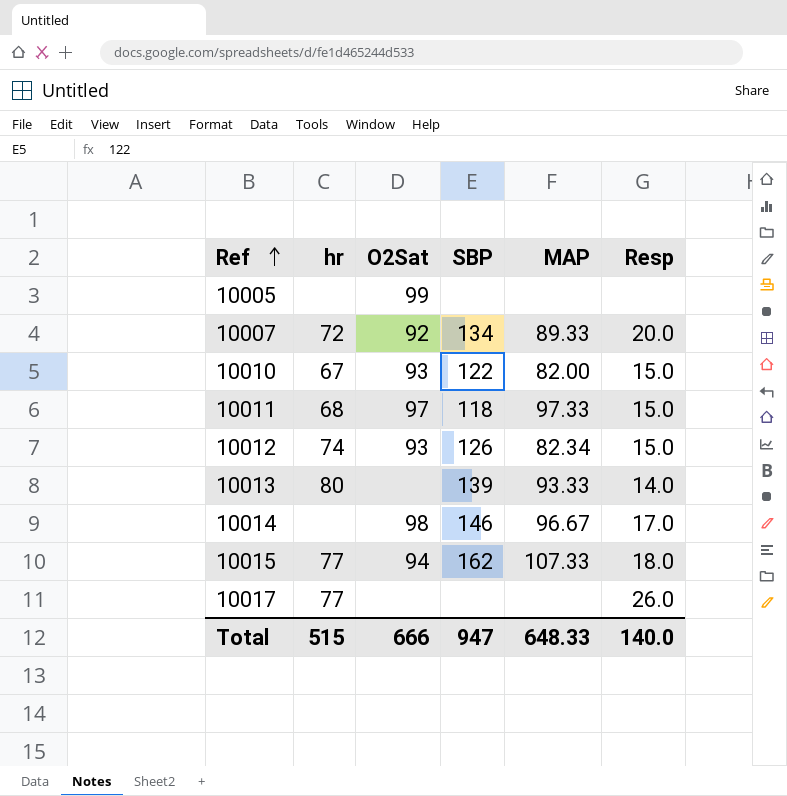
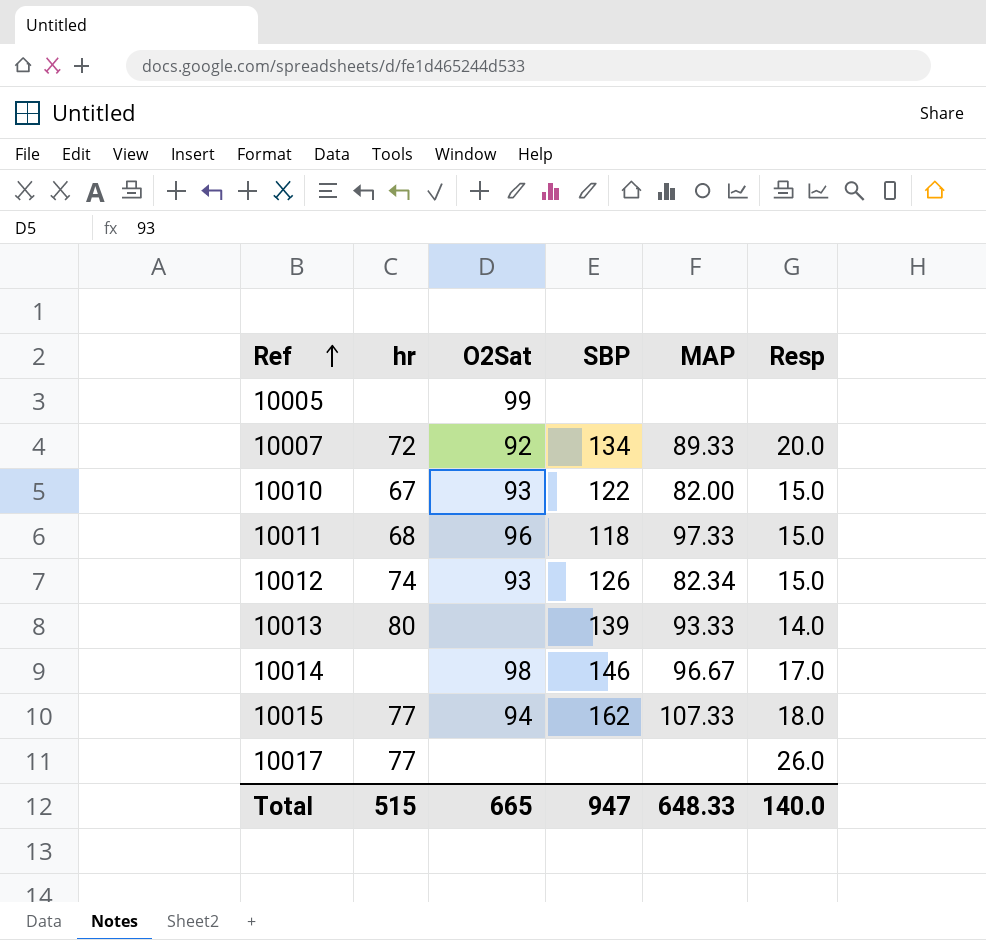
10011 | O2Sat: 97 -> 96
Total | O2Sat: 666 -> 665

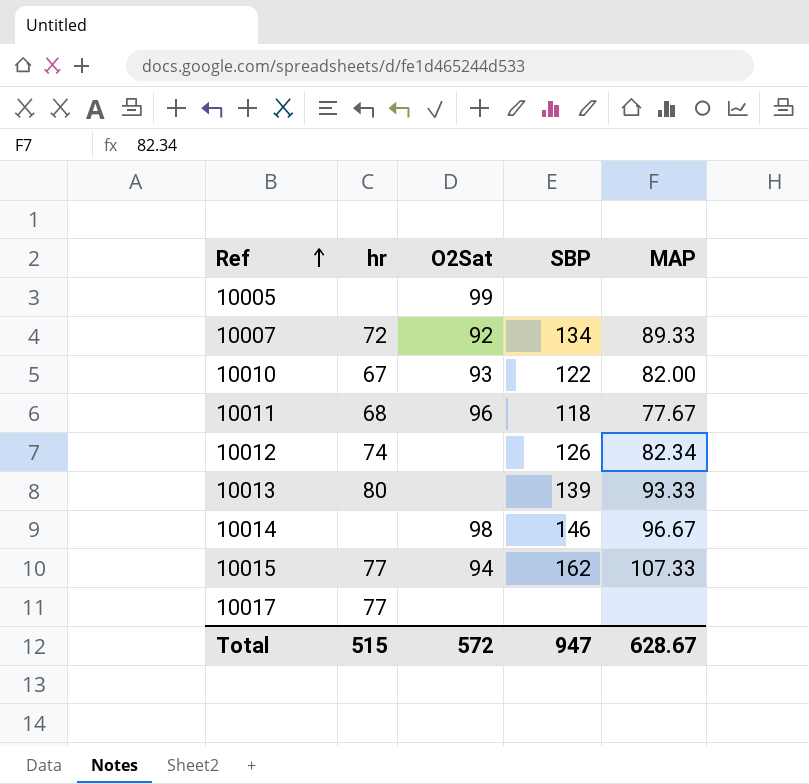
column Resp | position: 6 -> none
10011 | MAP: 97.33 -> 77.67
10012 | O2Sat: 93 -> none
Total | O2Sat: 665 -> 572
Total | MAP: 648.33 -> 628.67

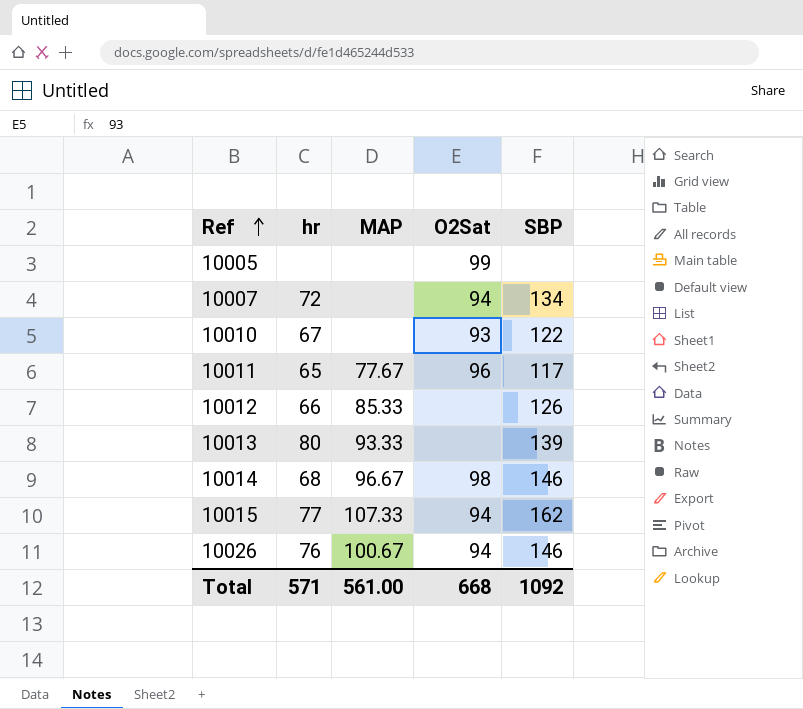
column MAP | position: 5 -> 3
row 10017: 77 | none | none | none -> none
10007 | MAP: 89.33 -> none
10007 | O2Sat: 92 -> 94
10010 | MAP: 82.00 -> none
10011 | hr: 68 -> 65
10011 | SBP: 118 -> 117
10012 | hr: 74 -> 66
10012 | MAP: 82.34 -> 85.33
10014 | hr: none -> 68
row 10026: none -> 76 | 100.67 | 94 | 146
Total | hr: 515 -> 571
Total | MAP: 628.67 -> 561.00
Total | O2Sat: 572 -> 668
Total | SBP: 947 -> 1092

